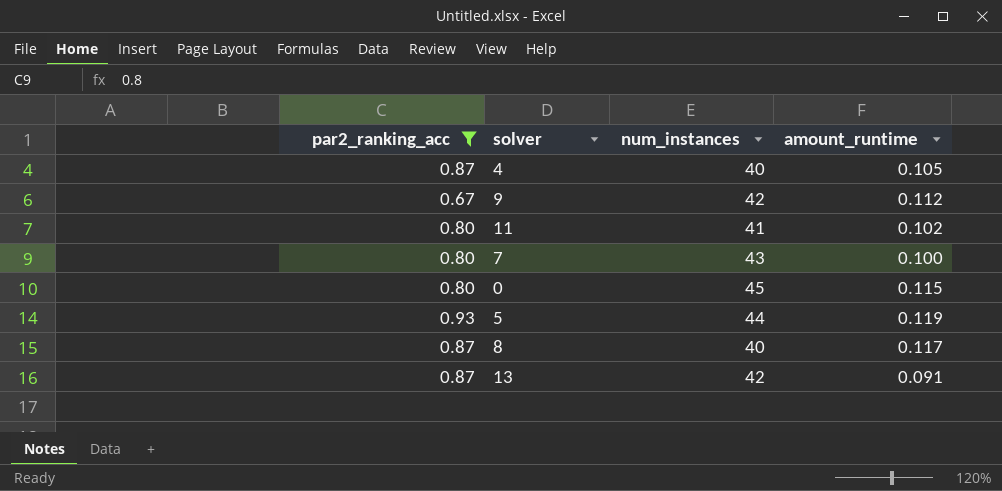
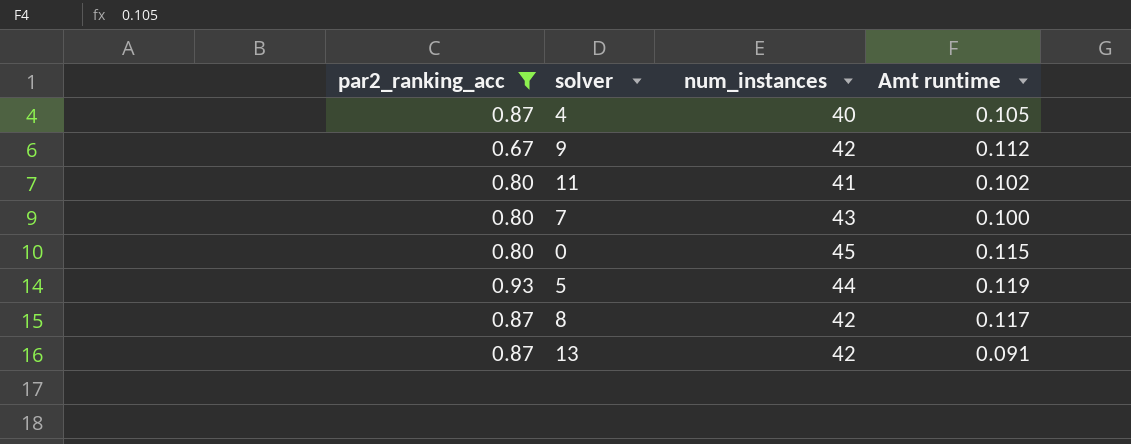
column name: amount_runtime -> Amt runtime
8 | num_instances: 40 -> 42

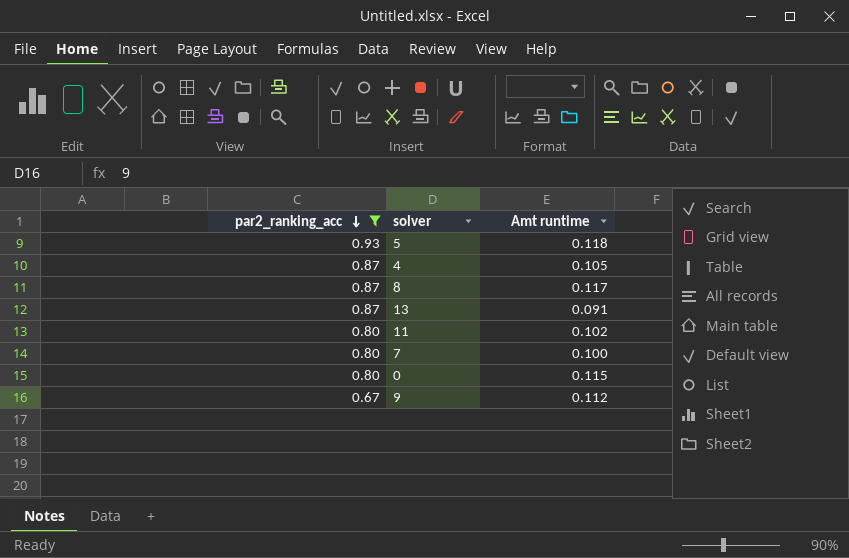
row order: none -> par2_ranking_acc descending
column num_instances | position: 3 -> none
5 | Amt runtime: 0.119 -> 0.118

